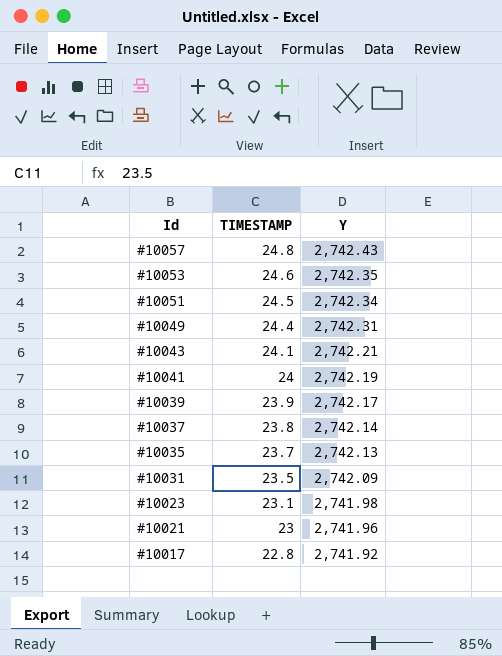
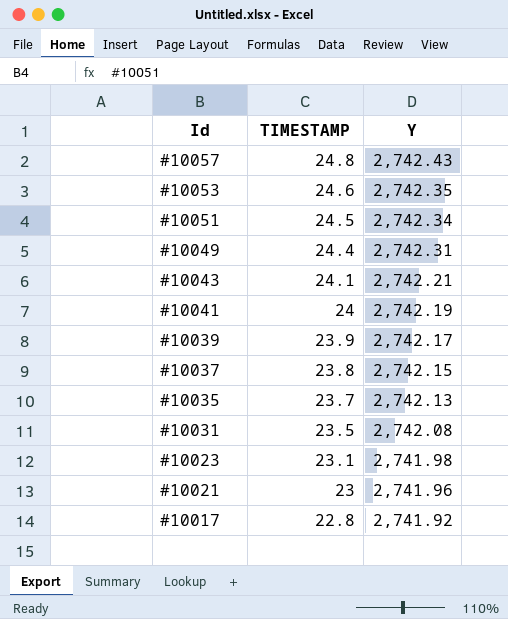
#10037 | Y: 2,742.14 -> 2,742.15
#10031 | Y: 2,742.09 -> 2,742.08

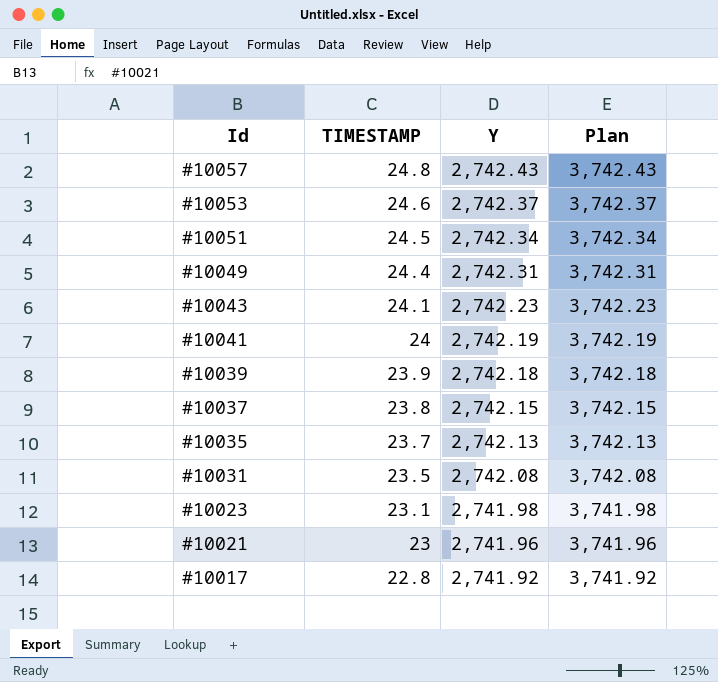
column Plan | formula: none -> [Y] + 1000
#10053 | Y: 2,742.35 -> 2,742.37
#10043 | Y: 2,742.21 -> 2,742.23
#10039 | Y: 2,742.17 -> 2,742.18

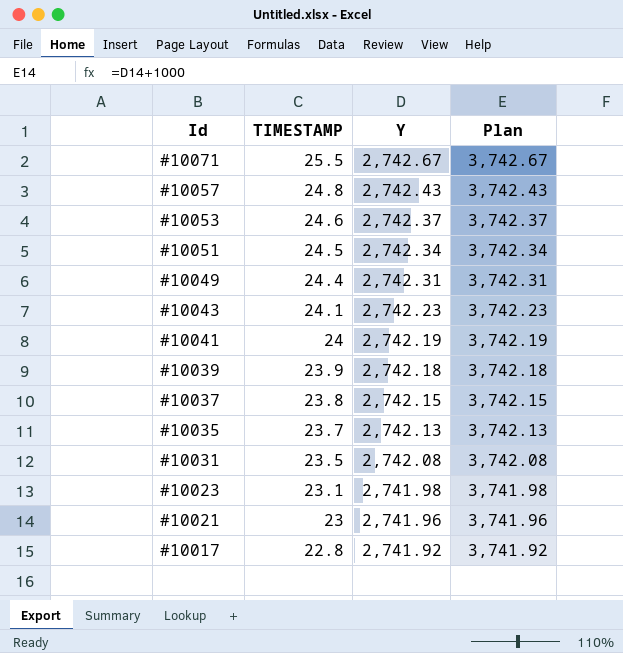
row #10071: none -> 25.5 | 2,742.67 | 3,742.67

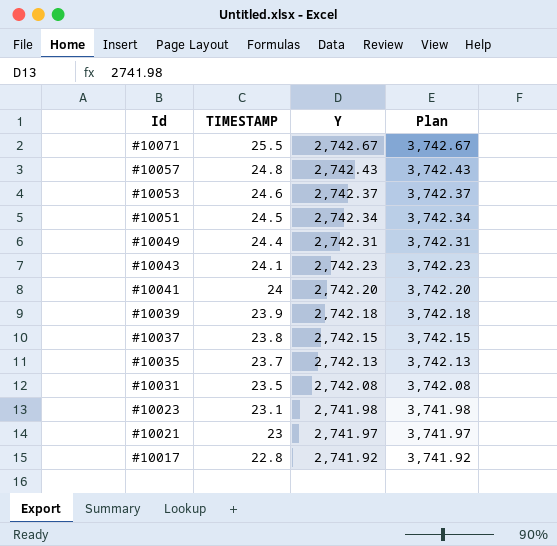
#10041 | Y: 2,742.19 -> 2,742.20
#10041 | Plan: 3,742.19 -> 3,742.20
#10021 | Y: 2,741.96 -> 2,741.97
#10021 | Plan: 3,741.96 -> 3,741.97

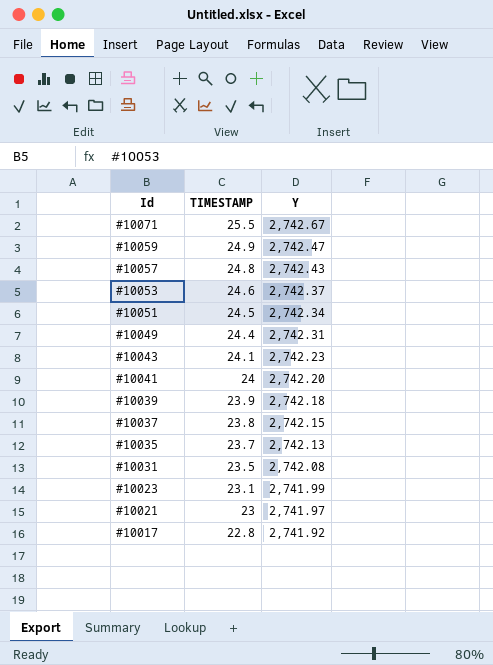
column Plan | formula: [Y] + 1000 -> none
row #10059: none -> 24.9 | 2,742.47
#10023 | Y: 2,741.98 -> 2,741.99

